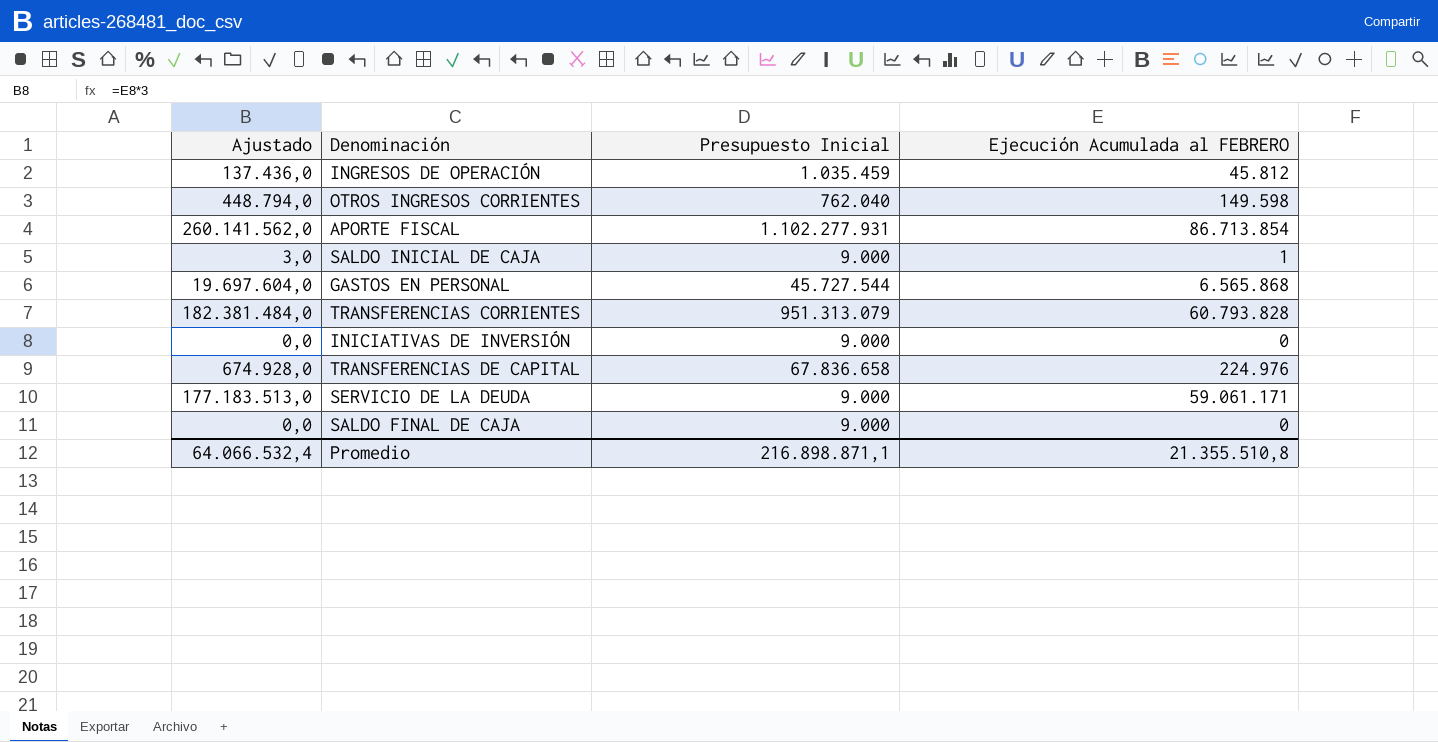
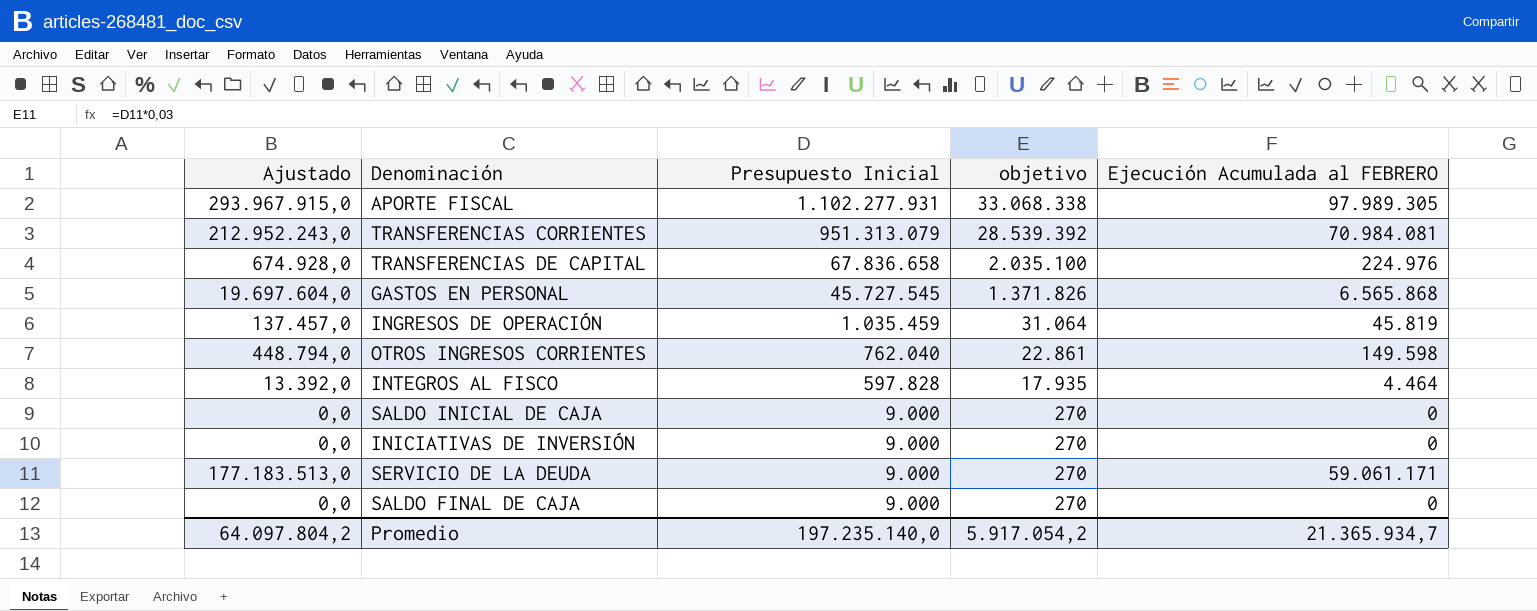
row order: none -> Presupuesto Inicial descending
column objetivo | formula: none -> [Presupuesto Inicial] * 0,03
APORTE FISCAL | Ajustado: 260.141.562,0 -> 293.967.915,0
APORTE FISCAL | Ejecución Acumulada al FEBRERO: 86.713.854 -> 97.989.305
TRANSFERENCIAS CORRIENTES | Ajustado: 182.381.484,0 -> 212.952.243,0
TRANSFERENCIAS CORRIENTES | Ejecución Acumulada al FEBRERO: 60.793.828 -> 70.984.081
GASTOS EN PERSONAL | Presupuesto Inicial: 45.727.544 -> 45.727.545
INGRESOS DE OPERACIÓN | Ajustado: 137.436,0 -> 137.457,0
INGRESOS DE OPERACIÓN | Ejecución Acumulada al FEBRERO: 45.812 -> 45.819
row INTEGROS AL FISCO: none -> 13.392,0 | 597.828 | 17.935 | 4.464
SALDO INICIAL DE CAJA | Ajustado: 3,0 -> 0,0
SALDO INICIAL DE CAJA | Ejecución Acumulada al FEBRERO: 1 -> 0
Promedio | Ajustado: 64.066.532,4 -> 64.097.804,2
Promedio | Presupuesto Inicial: 216.898.871,1 -> 197.235.140,0
Promedio | Ejecución Acumulada al FEBRERO: 21.355.510,8 -> 21.365.934,7

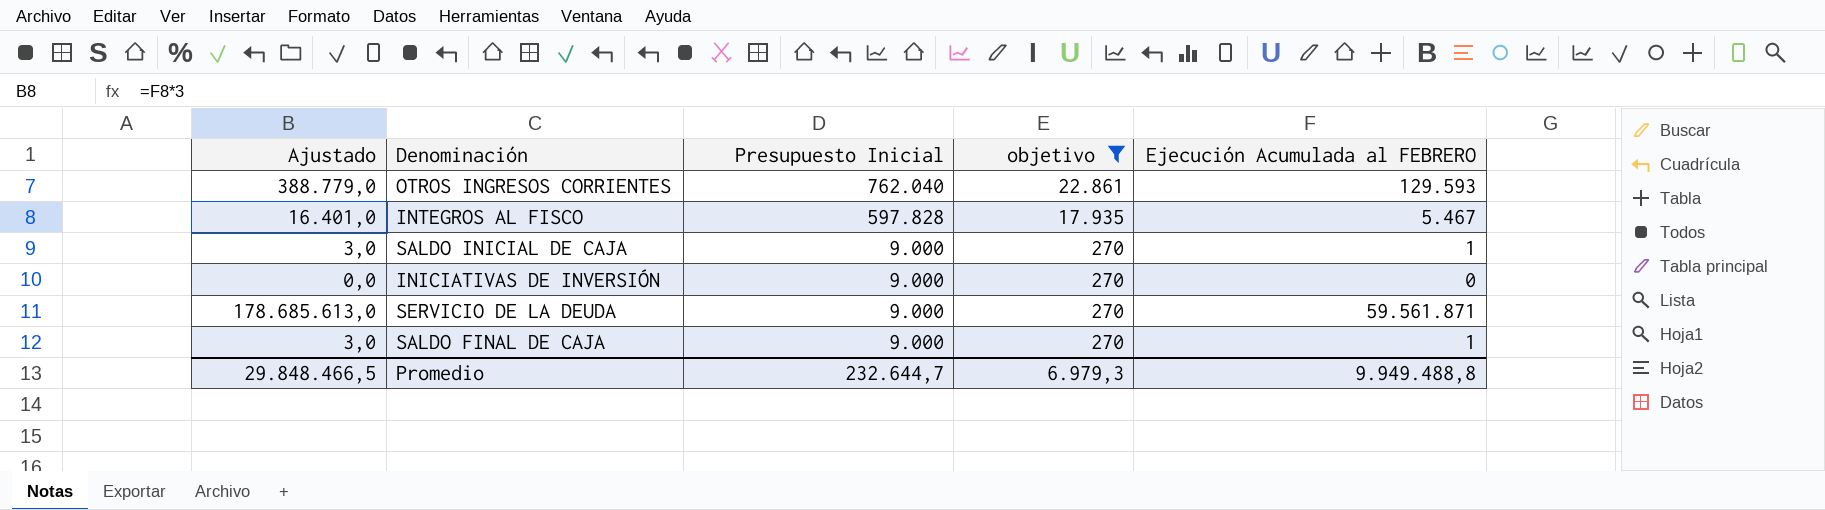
filter: none -> objetivo <= 22.861
OTROS INGRESOS CORRIENTES | Ajustado: 448.794,0 -> 388.779,0
OTROS INGRESOS CORRIENTES | Ejecución Acumulada al FEBRERO: 149.598 -> 129.593
INTEGROS AL FISCO | Ajustado: 13.392,0 -> 16.401,0
INTEGROS AL FISCO | Ejecución Acumulada al FEBRERO: 4.464 -> 5.467
SALDO INICIAL DE CAJA | Ajustado: 0,0 -> 3,0
SALDO INICIAL DE CAJA | Ejecución Acumulada al FEBRERO: 0 -> 1
SERVICIO DE LA DEUDA | Ajustado: 177.183.513,0 -> 178.685.613,0
SERVICIO DE LA DEUDA | Ejecución Acumulada al FEBRERO: 59.061.171 -> 59.561.871
SALDO FINAL DE CAJA | Ajustado: 0,0 -> 3,0
SALDO FINAL DE CAJA | Ejecución Acumulada al FEBRERO: 0 -> 1
Promedio | Ajustado: 64.097.804,2 -> 29.848.466,5
Promedio | Presupuesto Inicial: 197.235.140,0 -> 232.644,7
Promedio | objetivo: 5.917.054,2 -> 6.979,3
Promedio | Ejecución Acumulada al FEBRERO: 21.365.934,7 -> 9.949.488,8

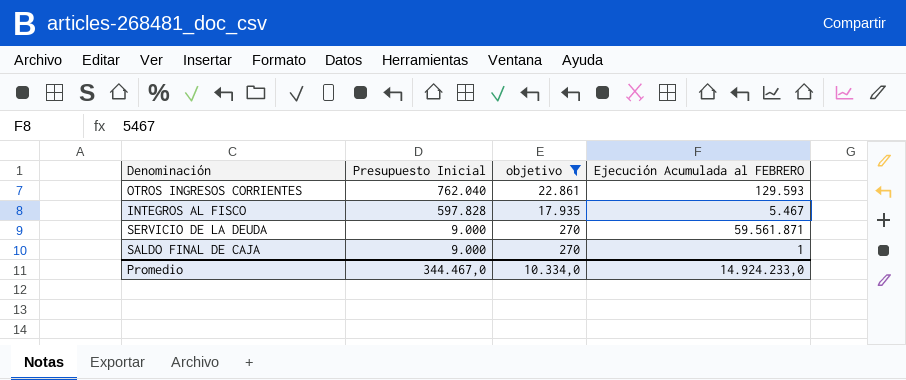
column Ajustado | formula: [Ejecución Acumulada al FEBRERO] * 3 -> none
row SALDO INICIAL DE CAJA: 3,0 | 9.000 | 270 | 1 -> none
row INICIATIVAS DE INVERSIÓN: 0,0 | 9.000 | 270 | 0 -> none
Promedio | Presupuesto Inicial: 232.644,7 -> 344.467,0
Promedio | objetivo: 6.979,3 -> 10.334,0
Promedio | Ejecución Acumulada al FEBRERO: 9.949.488,8 -> 14.924.233,0

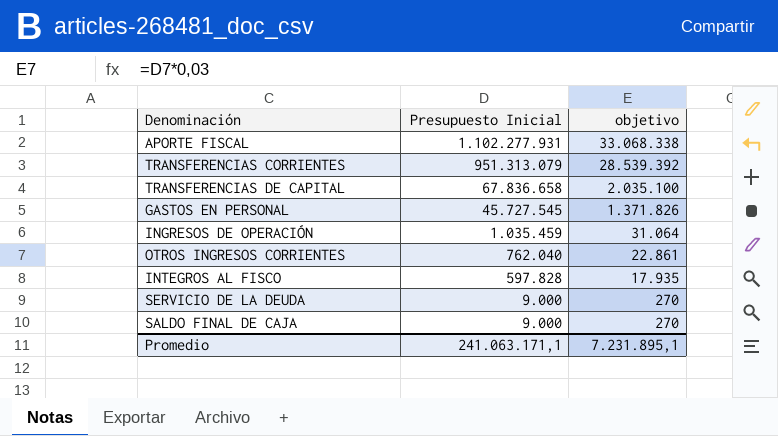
filter: objetivo <= 22.861 -> none
column Ejecución Acumulada al FEBRERO | position: 4 -> none
Promedio | Presupuesto Inicial: 344.467,0 -> 241.063.171,1
Promedio | objetivo: 10.334,0 -> 7.231.895,1

